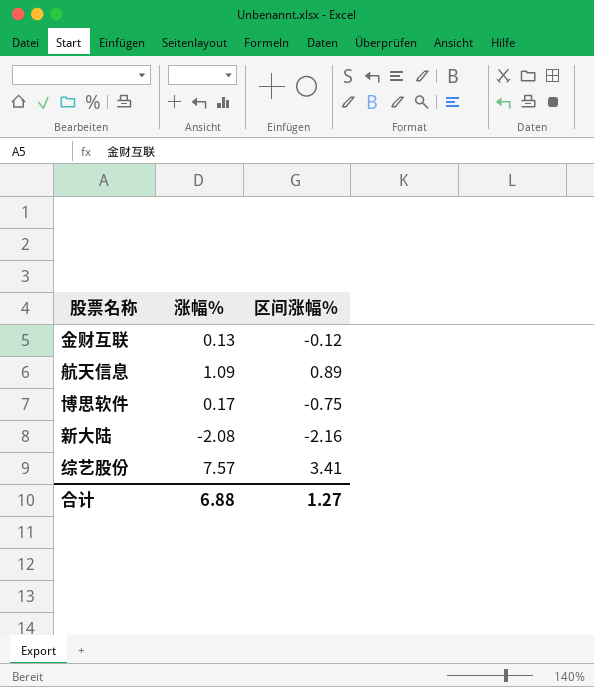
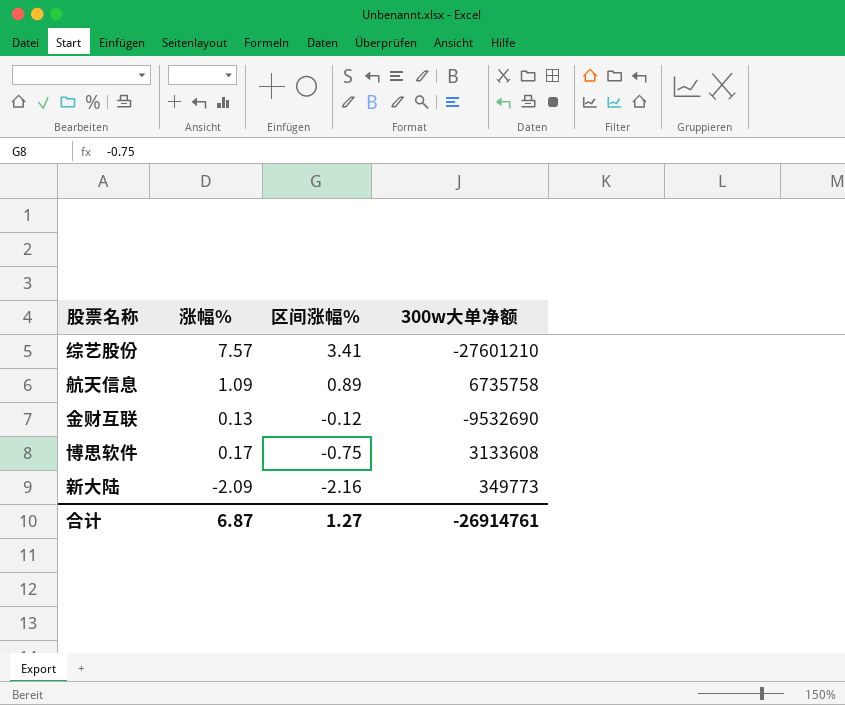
row order: none -> 区间涨幅% descending
column 300w大单净额 | position: none -> 4
新大陆 | 涨幅%: -2.08 -> -2.09
合计 | 涨幅%: 6.88 -> 6.87

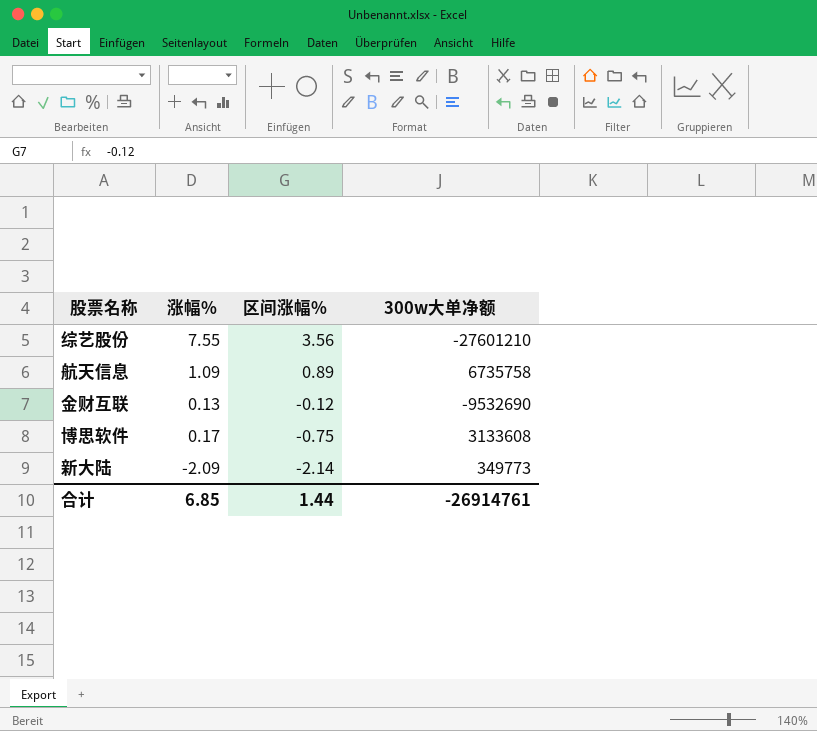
综艺股份 | 涨幅%: 7.57 -> 7.55
综艺股份 | 区间涨幅%: 3.41 -> 3.56
新大陆 | 区间涨幅%: -2.16 -> -2.14
合计 | 涨幅%: 6.87 -> 6.85
合计 | 区间涨幅%: 1.27 -> 1.44

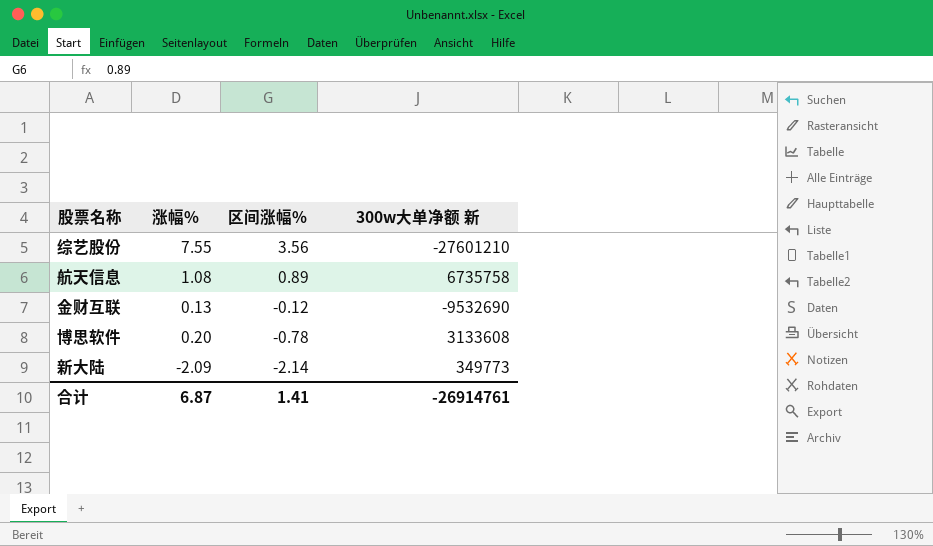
column name: 300w大单净额 -> 300w大单净额 新
航天信息 | 涨幅%: 1.09 -> 1.08
博思软件 | 涨幅%: 0.17 -> 0.20
博思软件 | 区间涨幅%: -0.75 -> -0.78
合计 | 涨幅%: 6.85 -> 6.87
合计 | 区间涨幅%: 1.44 -> 1.41

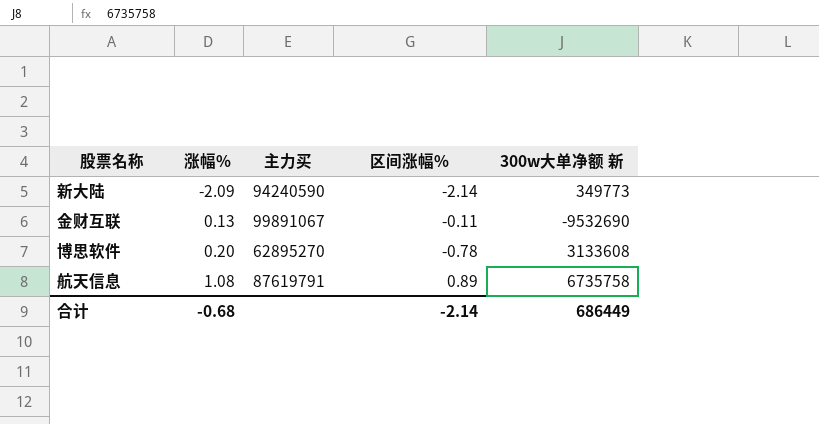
row order: 区间涨幅% descending -> 涨幅% ascending
column 主力买 | position: none -> 3
row 综艺股份: 7.55 | 3.56 | -27601210 -> none
金财互联 | 区间涨幅%: -0.12 -> -0.11
合计 | 涨幅%: 6.87 -> -0.68
合计 | 区间涨幅%: 1.41 -> -2.14
合计 | 300w大单净额 新: -26914761 -> 686449

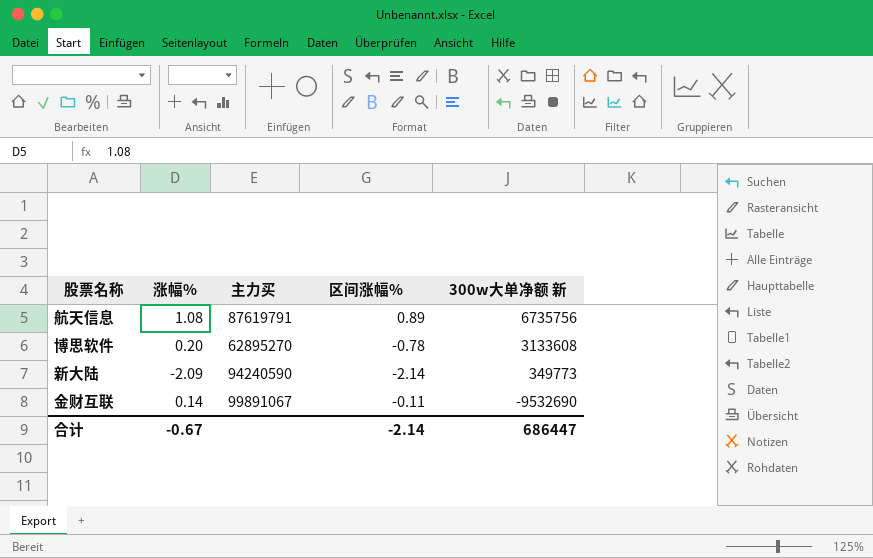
row order: 涨幅% ascending -> 300w大单净额 新 descending
航天信息 | 300w大单净额 新: 6735758 -> 6735756
金财互联 | 涨幅%: 0.13 -> 0.14
合计 | 涨幅%: -0.68 -> -0.67
合计 | 300w大单净额 新: 686449 -> 686447

